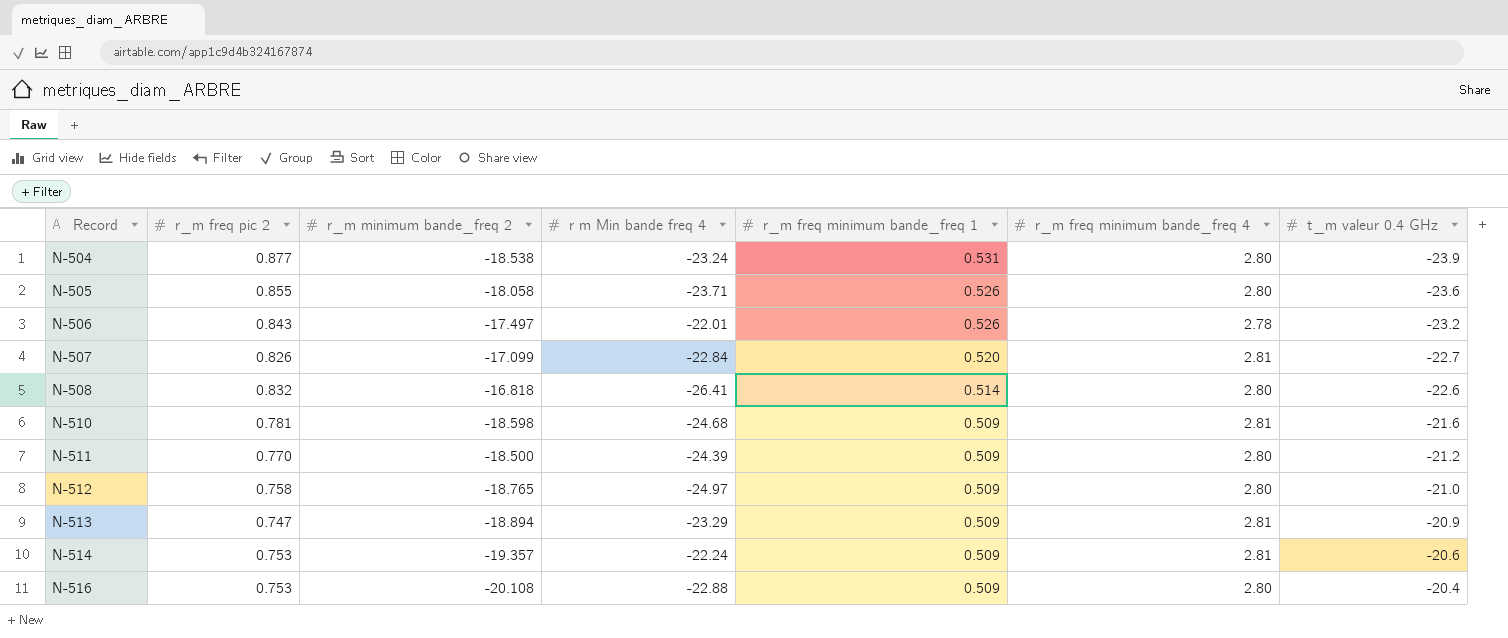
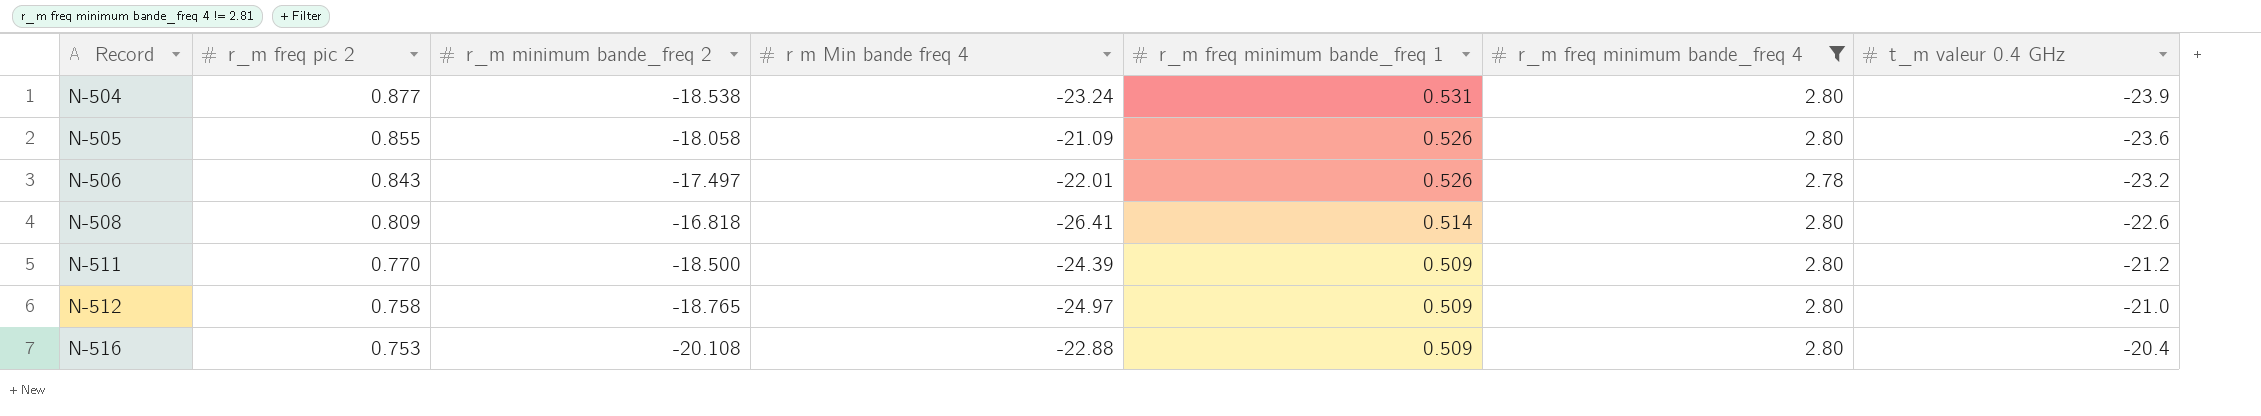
filter: none -> r_m freq minimum bande_freq 4 != 2.81
N-505 | r m Min bande freq 4: -23.71 -> -21.09
N-508 | r_m freq pic 2: 0.832 -> 0.809

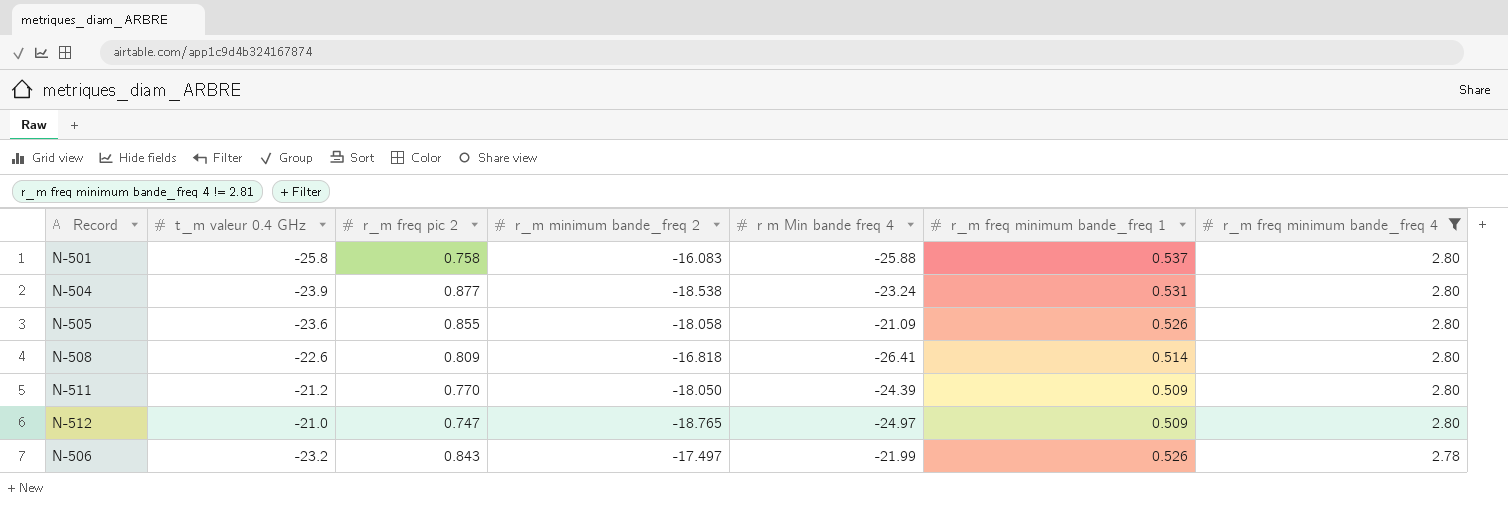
row order: Record ascending -> r_m freq minimum bande_freq 4 descending
column t_m valeur 0.4 GHz | position: 7 -> 2
row N-516: 0.753 | -20.108 | -22.88 | 0.509 | 2.80 | -20.4 -> none
row N-501: none -> -25.8 | 0.758 | -16.083 | -25.88 | 0.537 | 2.80
N-511 | r_m minimum bande_freq 2: -18.500 -> -18.050
N-512 | r_m freq pic 2: 0.758 -> 0.747
N-506 | r m Min bande freq 4: -22.01 -> -21.99

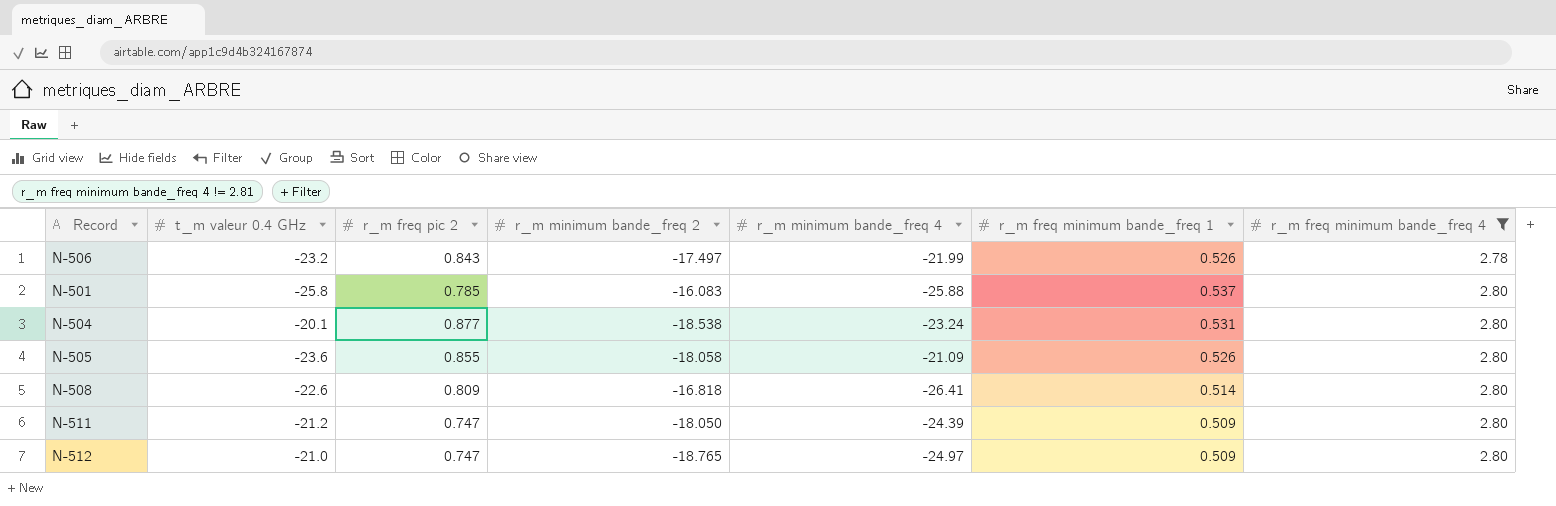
row order: r_m freq minimum bande_freq 4 descending -> r_m freq minimum bande_freq 4 ascending
column name: r m Min bande freq 4 -> r_m minimum bande_freq 4
N-501 | r_m freq pic 2: 0.758 -> 0.785
N-504 | t_m valeur 0.4 GHz: -23.9 -> -20.1
N-511 | r_m freq pic 2: 0.770 -> 0.747

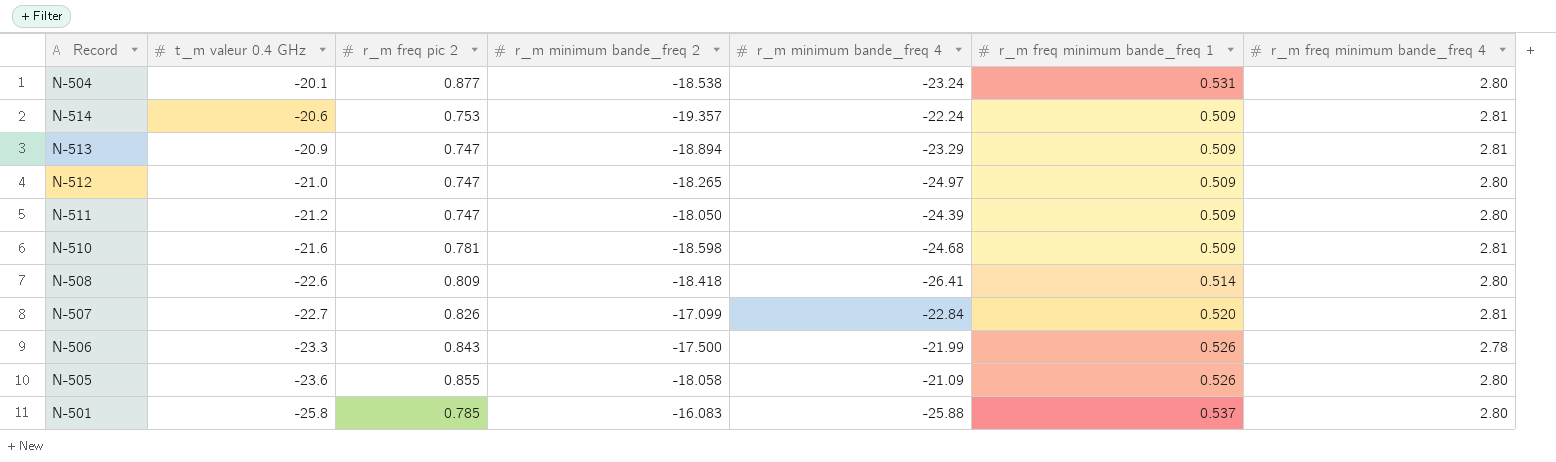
filter: r_m freq minimum bande_freq 4 != 2.81 -> none
row order: r_m freq minimum bande_freq 4 ascending -> t_m valeur 0.4 GHz descending
N-512 | r_m minimum bande_freq 2: -18.765 -> -18.265
N-508 | r_m minimum bande_freq 2: -16.818 -> -18.418
N-506 | t_m valeur 0.4 GHz: -23.2 -> -23.3
N-506 | r_m minimum bande_freq 2: -17.497 -> -17.500

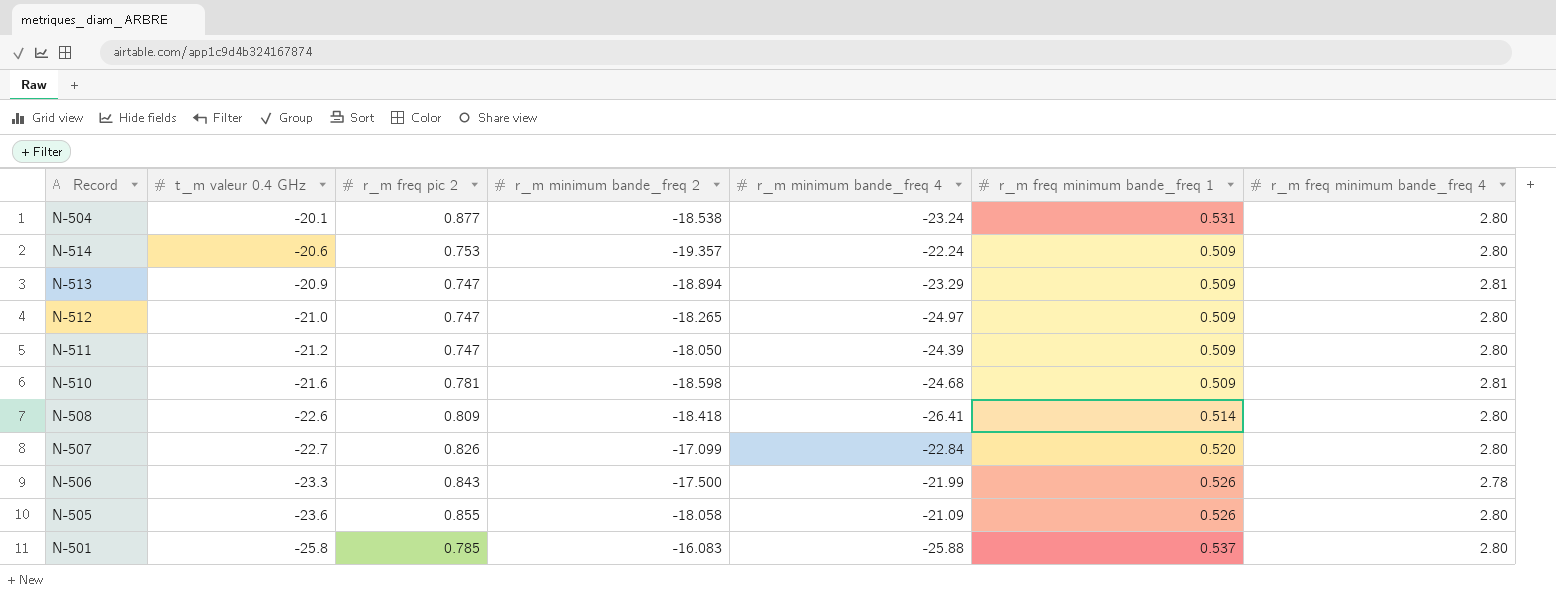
N-514 | r_m freq minimum bande_freq 4: 2.81 -> 2.80
N-507 | r_m freq minimum bande_freq 4: 2.81 -> 2.80

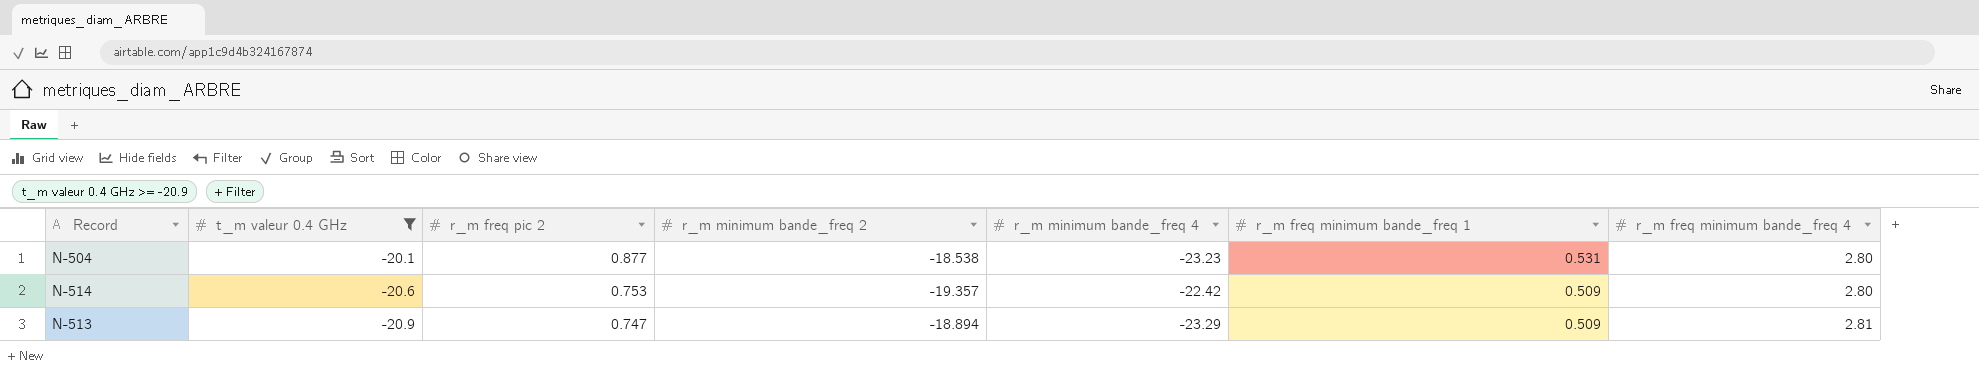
filter: none -> t_m valeur 0.4 GHz >= -20.9
N-504 | r_m minimum bande_freq 4: -23.24 -> -23.23
N-514 | r_m minimum bande_freq 4: -22.24 -> -22.42

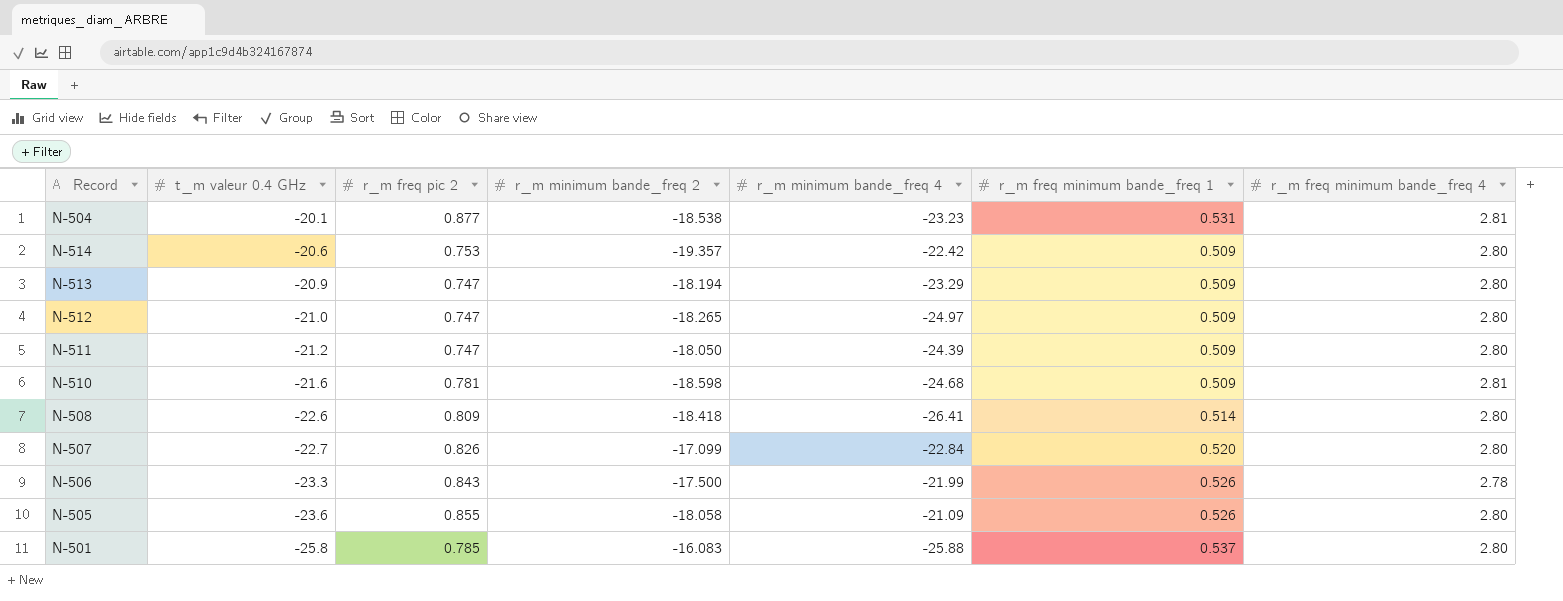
filter: t_m valeur 0.4 GHz >= -20.9 -> none
N-504 | r_m freq minimum bande_freq 4: 2.80 -> 2.81
N-513 | r_m minimum bande_freq 2: -18.894 -> -18.194
N-513 | r_m freq minimum bande_freq 4: 2.81 -> 2.80

